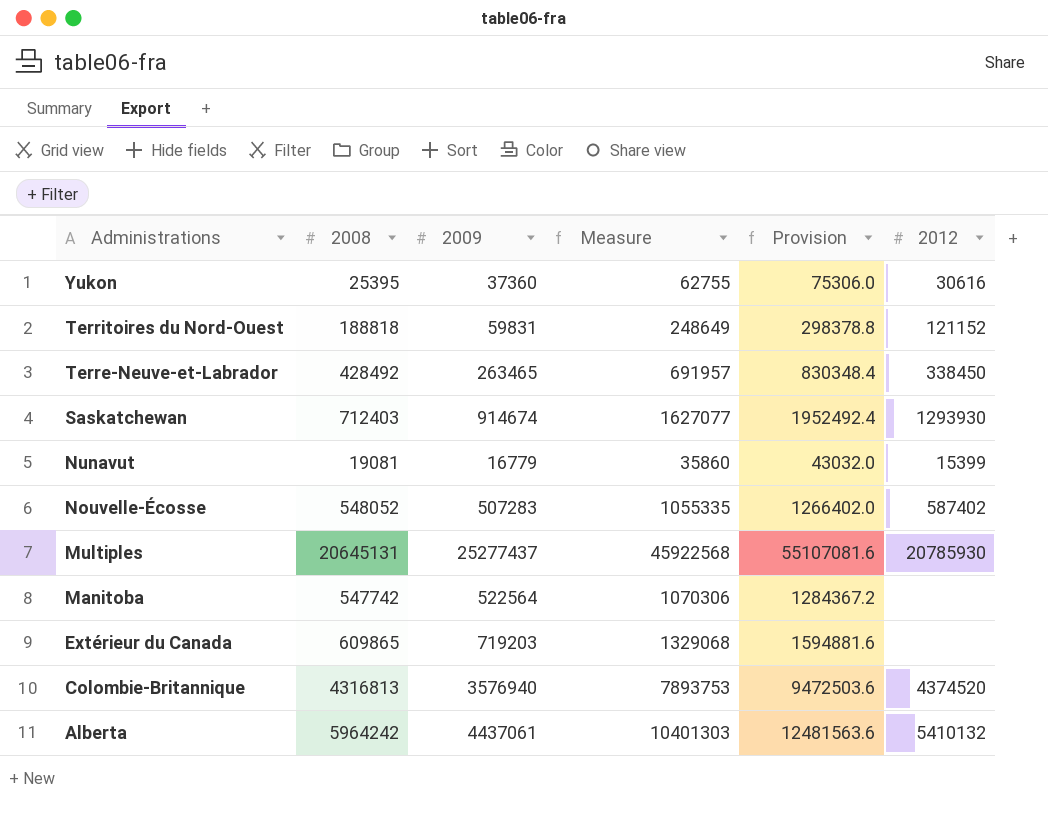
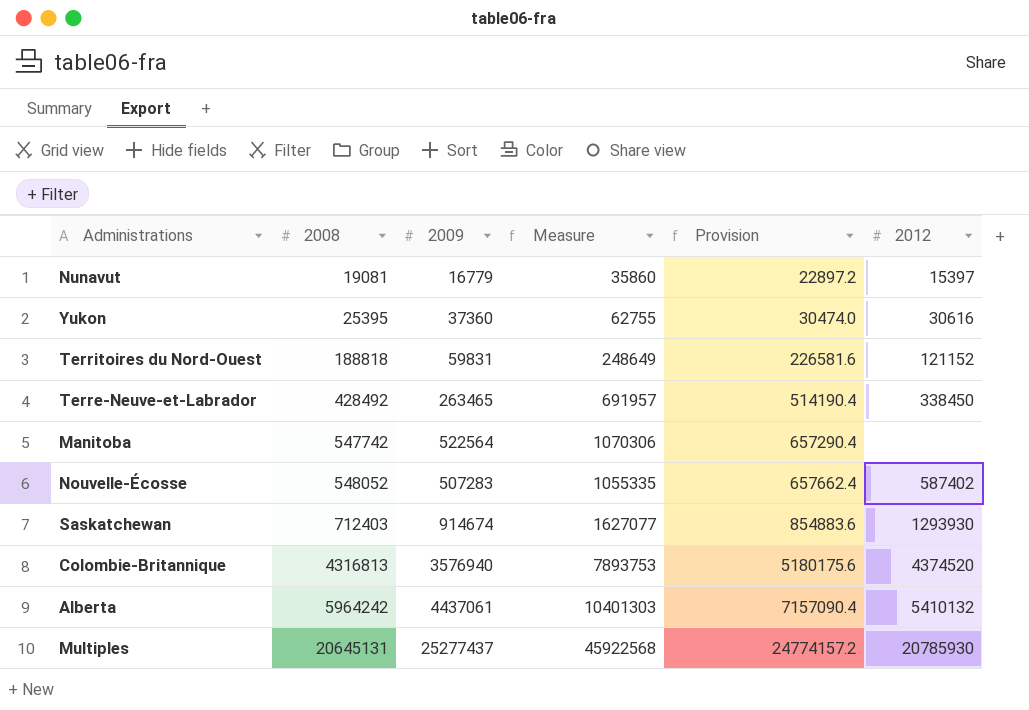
row order: Administrations descending -> 2008 ascending
column Provision | formula: [Measure] * 1.2 -> [2008] * 1.2
row Extérieur du Canada: 609865 | 719203 | 1329068 | 1594881.6 | none -> none
Nunavut | 2012: 15399 -> 15397

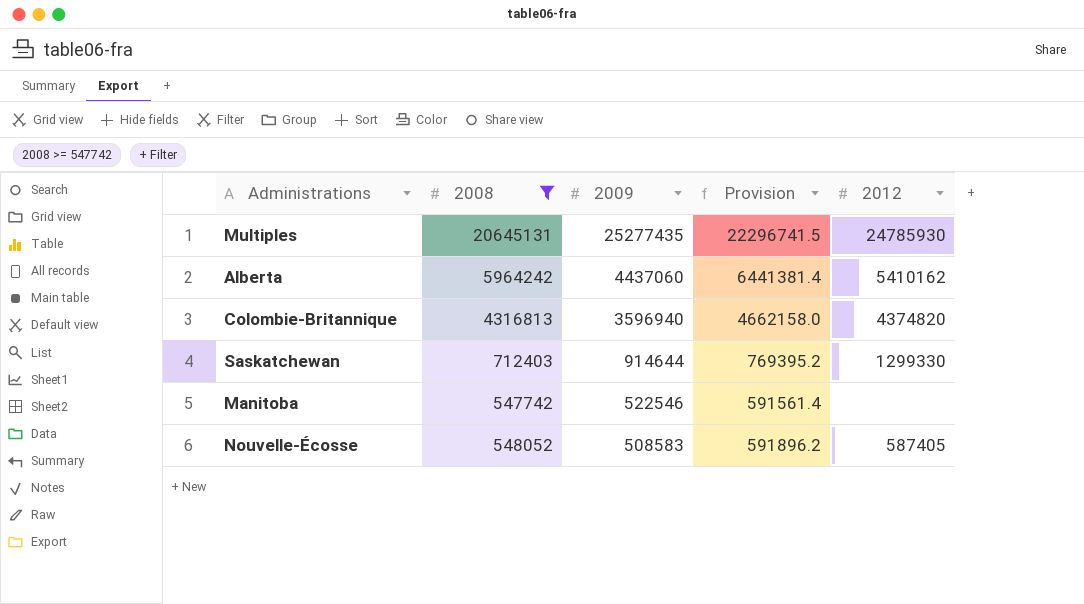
filter: none -> 2008 >= 547742
row order: 2008 ascending -> 2009 descending
column Measure | formula: [2008] + [2009] -> none
column Provision | formula: [2008] * 1.2 -> [2008] * 1.08
Multiples | 2009: 25277437 -> 25277435
Multiples | 2012: 20785930 -> 24785930
Alberta | 2009: 4437061 -> 4437060
Alberta | 2012: 5410132 -> 5410162
Colombie-Britannique | 2009: 3576940 -> 3596940
Colombie-Britannique | 2012: 4374520 -> 4374820
Saskatchewan | 2009: 914674 -> 914644
Saskatchewan | 2012: 1293930 -> 1299330
Manitoba | 2009: 522564 -> 522546
Nouvelle-Écosse | 2009: 507283 -> 508583
Nouvelle-Écosse | 2012: 587402 -> 587405

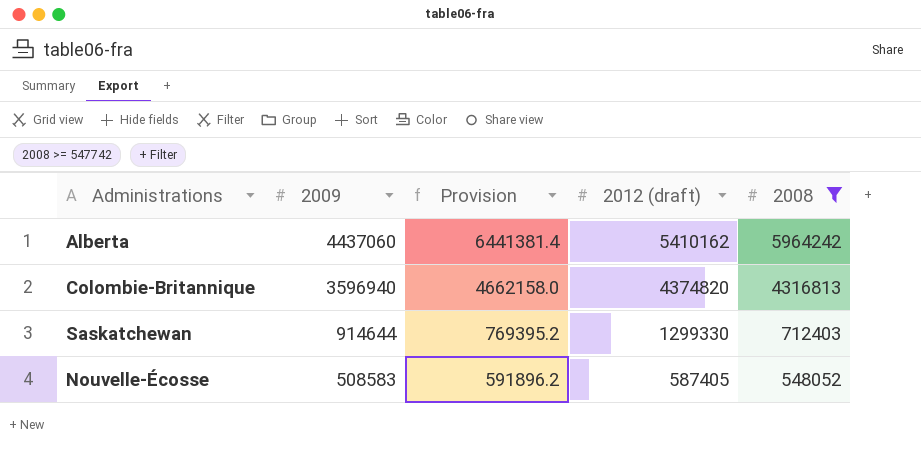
column name: 2012 -> 2012 (draft)
column 2008 | position: 2 -> 5
row Multiples: 20645131 | 25277435 | 22296741.5 | 24785930 -> none
row Manitoba: 547742 | 522546 | 591561.4 | none -> none

